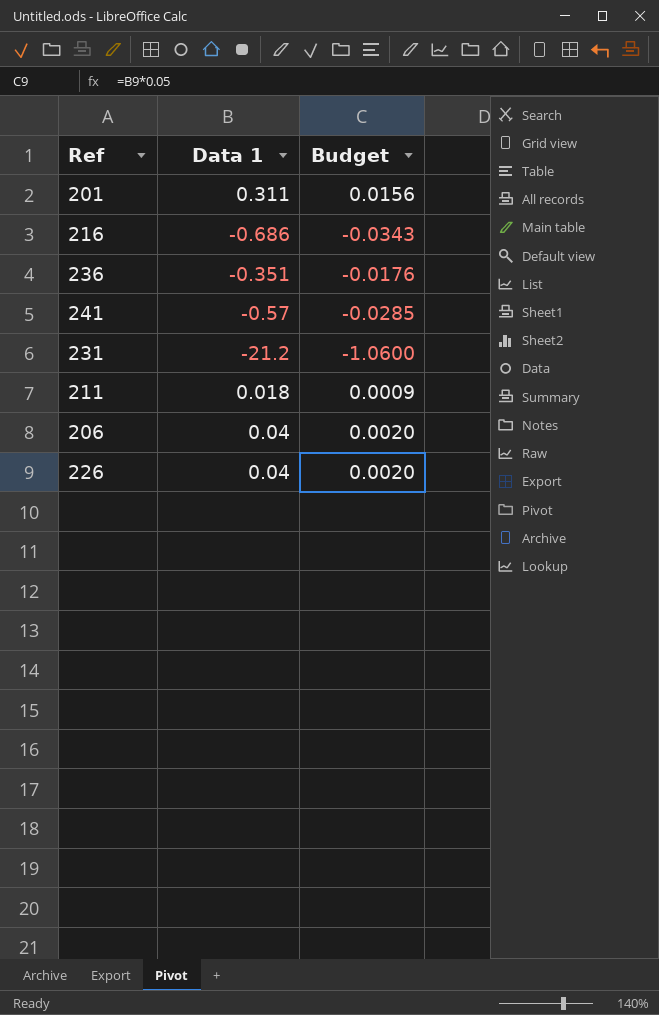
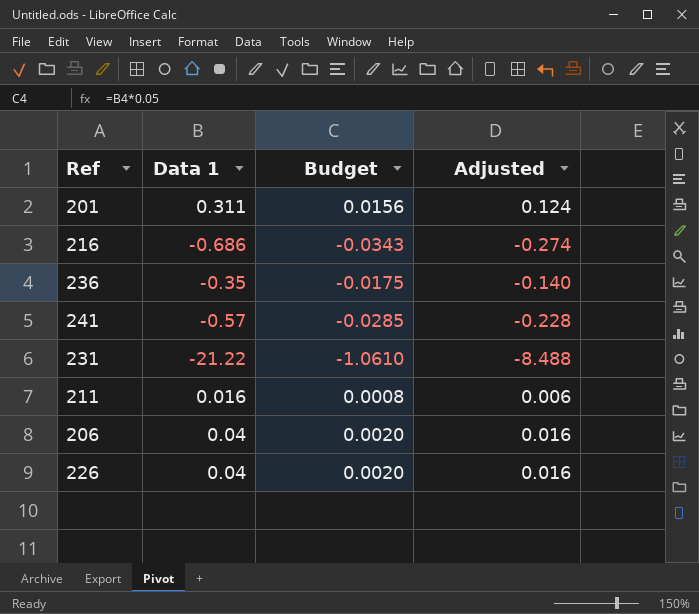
column Adjusted | formula: none -> [Data 1] * 0.4
236 | Data 1: -0.351 -> -0.35
236 | Budget: -0.0176 -> -0.0175
231 | Data 1: -21.2 -> -21.22
231 | Budget: -1.0600 -> -1.0610
211 | Data 1: 0.018 -> 0.016
211 | Budget: 0.0009 -> 0.0008

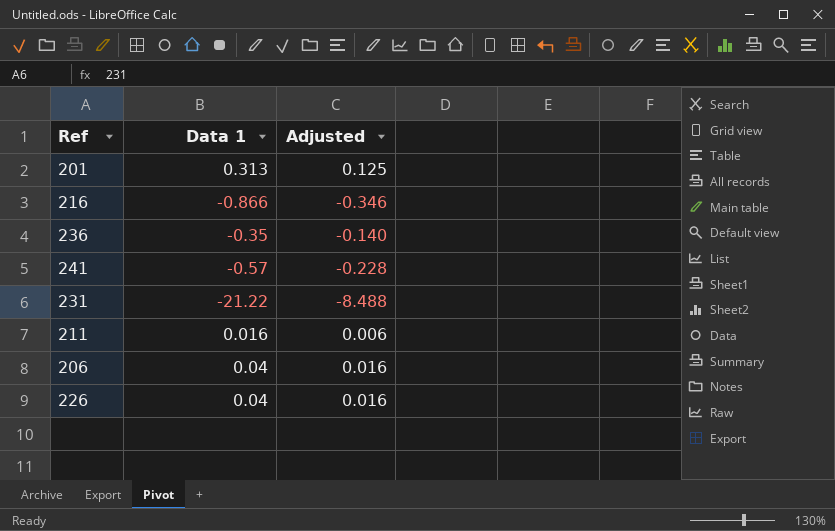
column Budget | formula: [Data 1] * 0.05 -> none
201 | Data 1: 0.311 -> 0.313
201 | Adjusted: 0.124 -> 0.125
216 | Data 1: -0.686 -> -0.866
216 | Adjusted: -0.274 -> -0.346

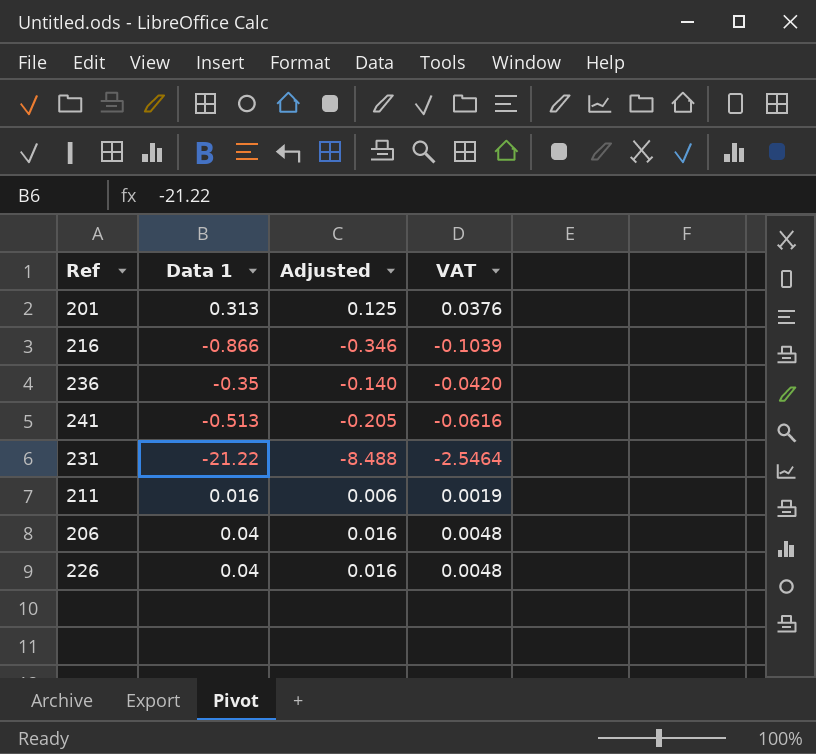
column VAT | formula: none -> [Data 1] * 0.12
241 | Data 1: -0.57 -> -0.513
241 | Adjusted: -0.228 -> -0.205

